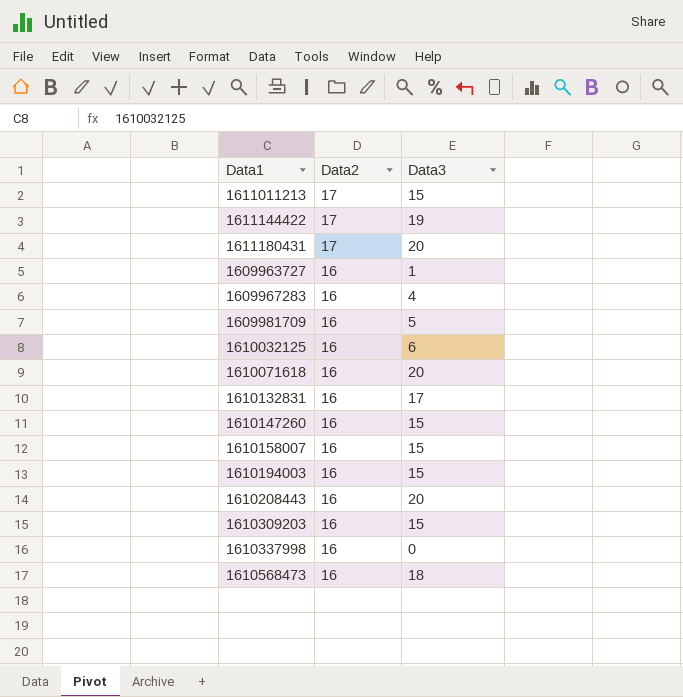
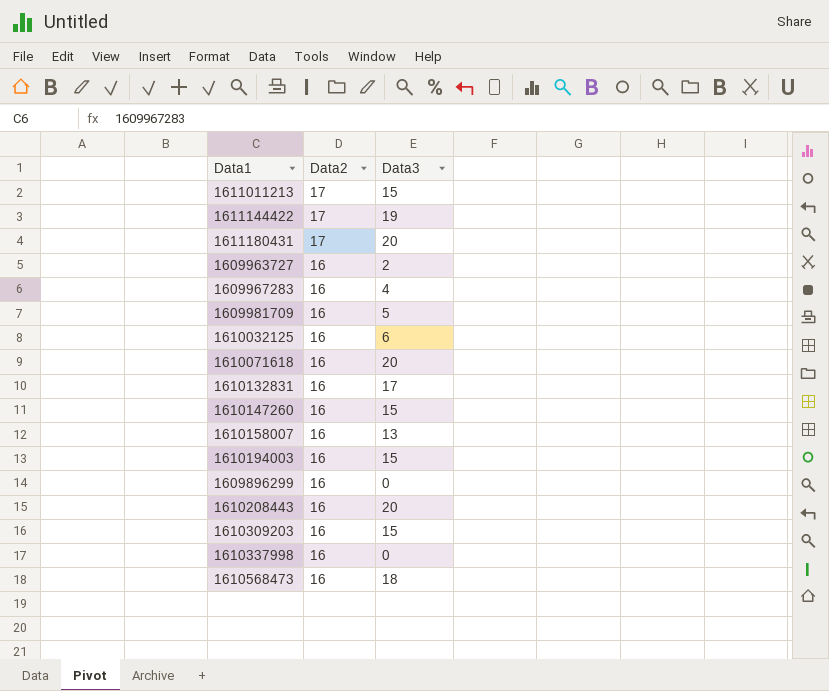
1609963727 | Data3: 1 -> 2
1610158007 | Data3: 15 -> 13
row 1609896299: none -> 16 | 0

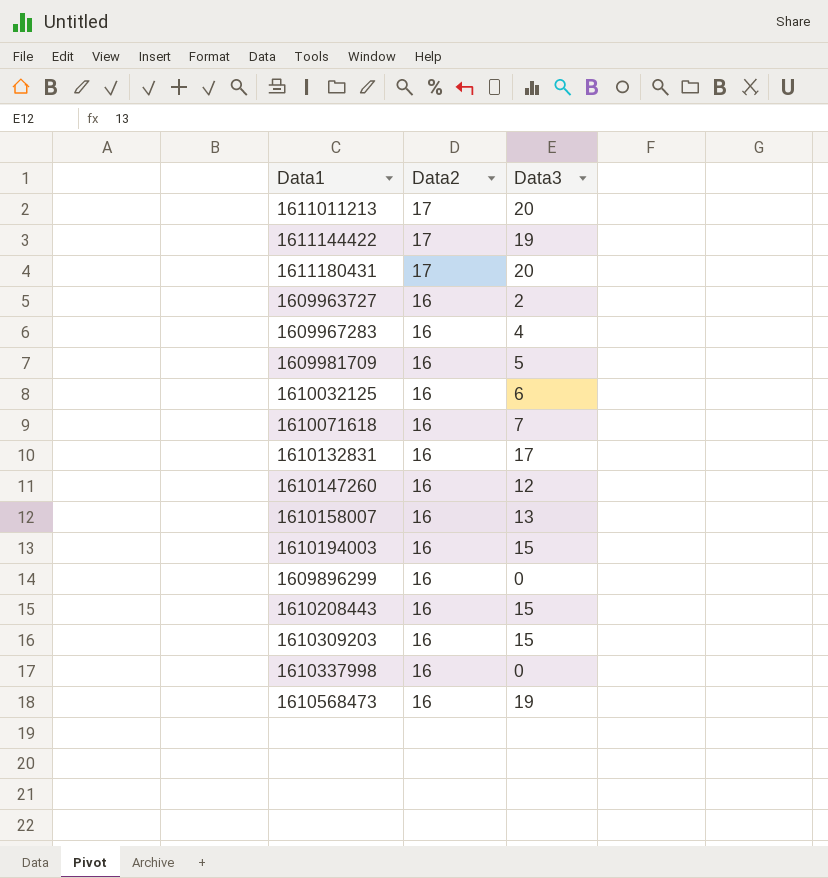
1611011213 | Data3: 15 -> 20
1610071618 | Data3: 20 -> 7
1610147260 | Data3: 15 -> 12
1610208443 | Data3: 20 -> 15
1610568473 | Data3: 18 -> 19

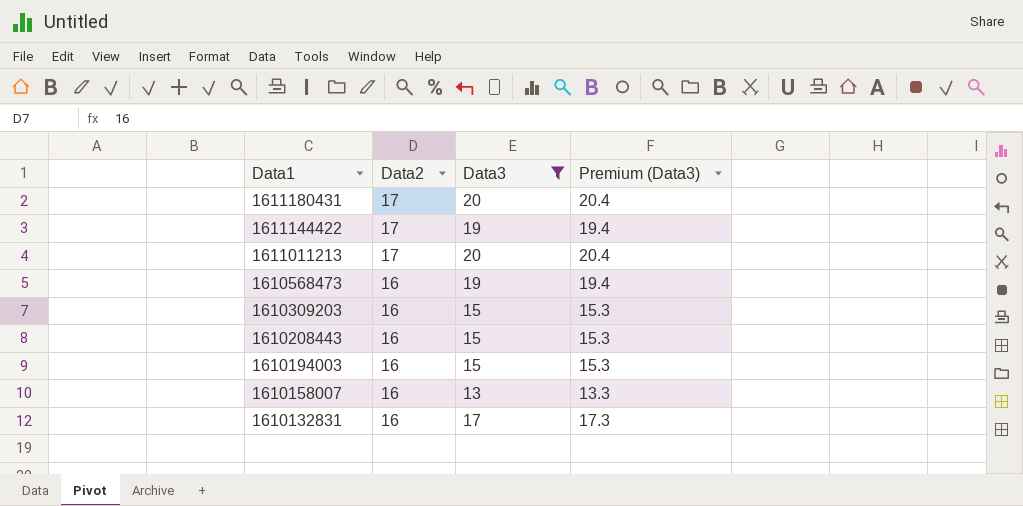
filter: none -> Data3 >= 13
row order: Data2 descending -> Data1 descending
column Premium (Data3) | formula: none -> [Data3] * 1.02

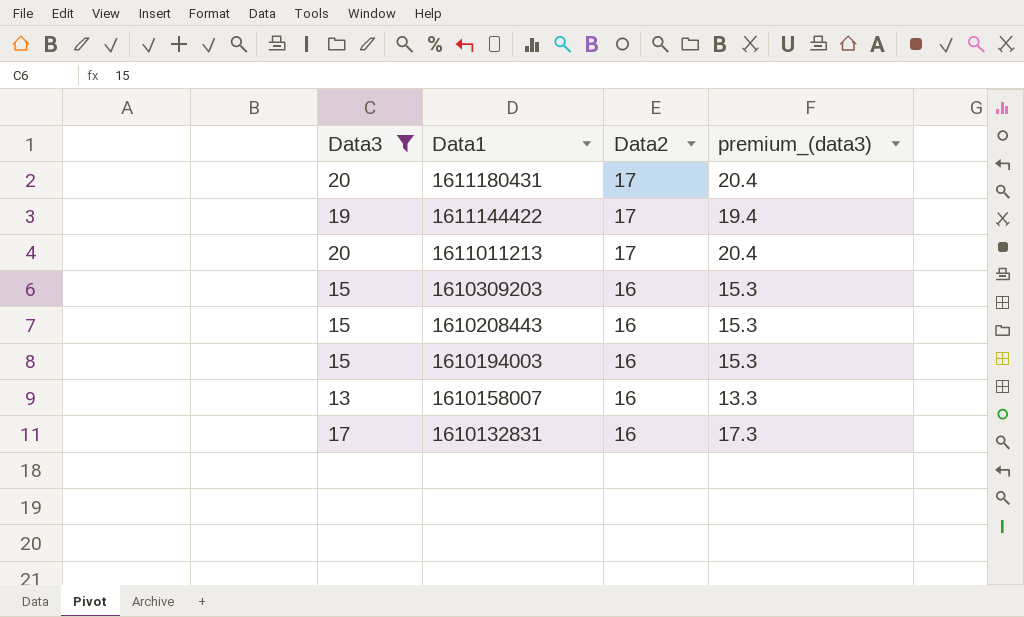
column Data3 | position: 3 -> 1
column name: Premium (Data3) -> premium_(data3)
row 1610568473: 16 | 19 | 19.4 -> none

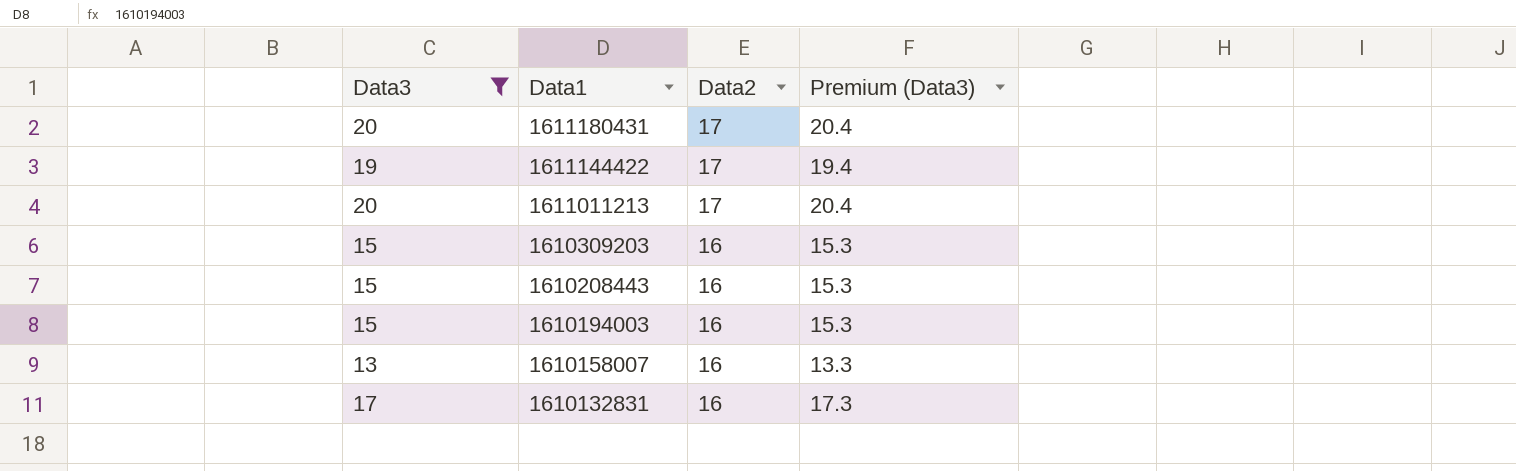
column name: premium_(data3) -> Premium (Data3)

